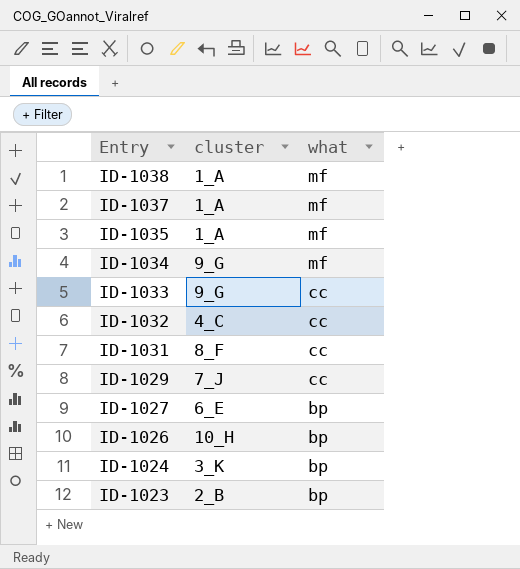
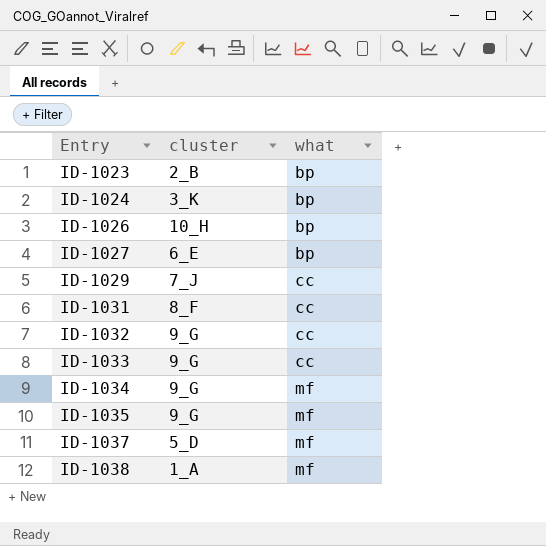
row order: Entry descending -> Entry ascending
ID-1032 | cluster: 4_C -> 9_G
ID-1035 | cluster: 1_A -> 9_G
ID-1037 | cluster: 1_A -> 5_D

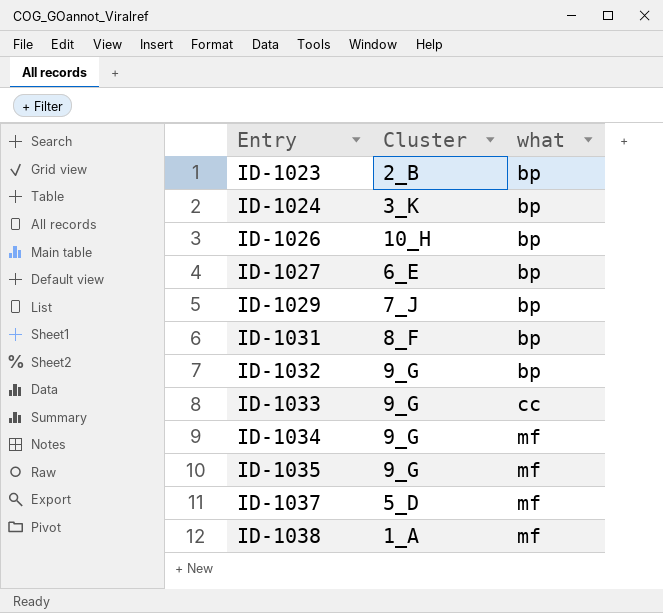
column name: cluster -> Cluster
ID-1029 | what: cc -> bp
ID-1031 | what: cc -> bp
ID-1032 | what: cc -> bp

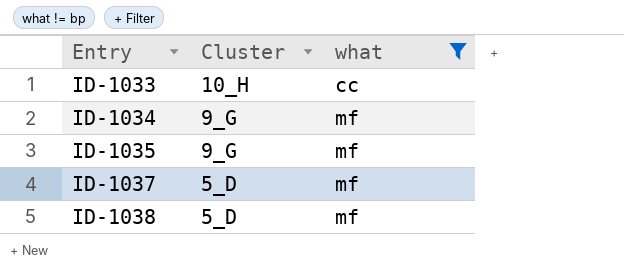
filter: none -> what != bp
ID-1033 | Cluster: 9_G -> 10_H
ID-1038 | Cluster: 1_A -> 5_D

